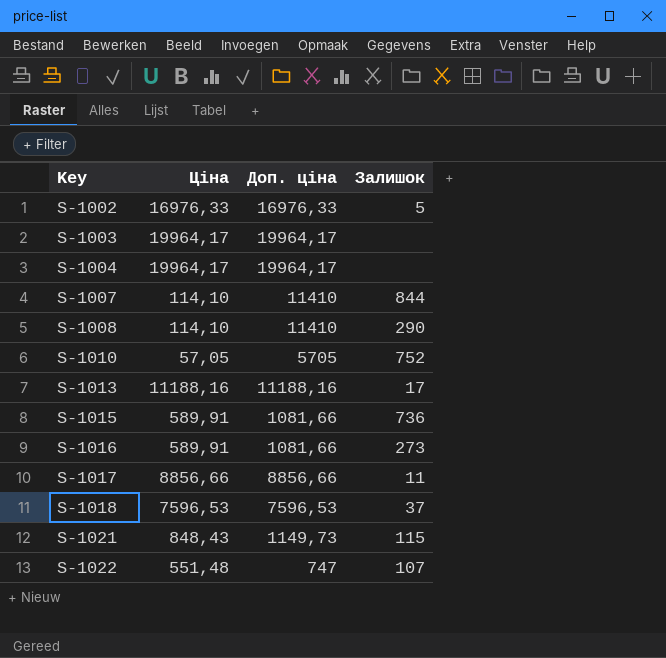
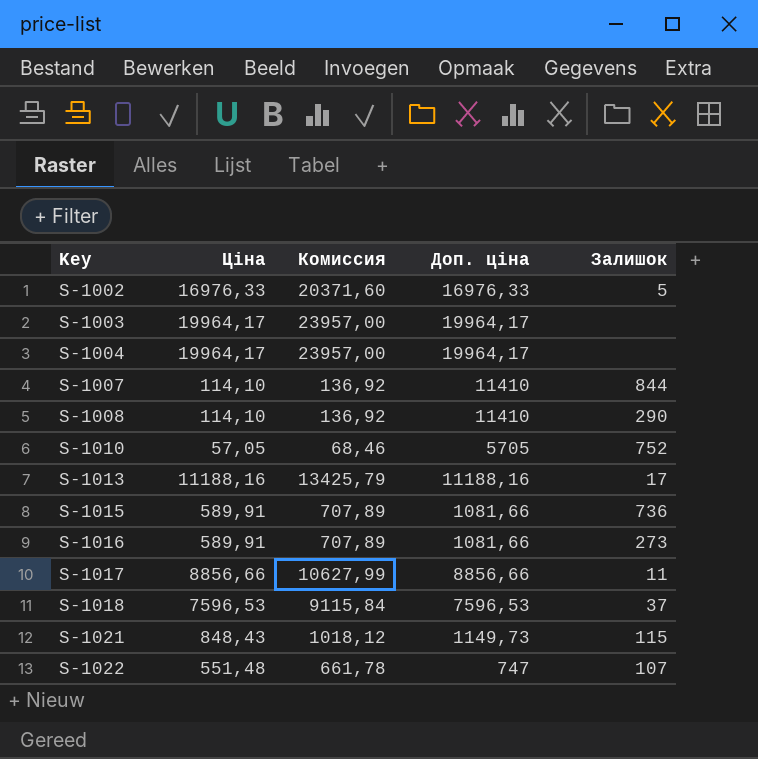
column Комиссия | formula: none -> [Ціна] * 1,2

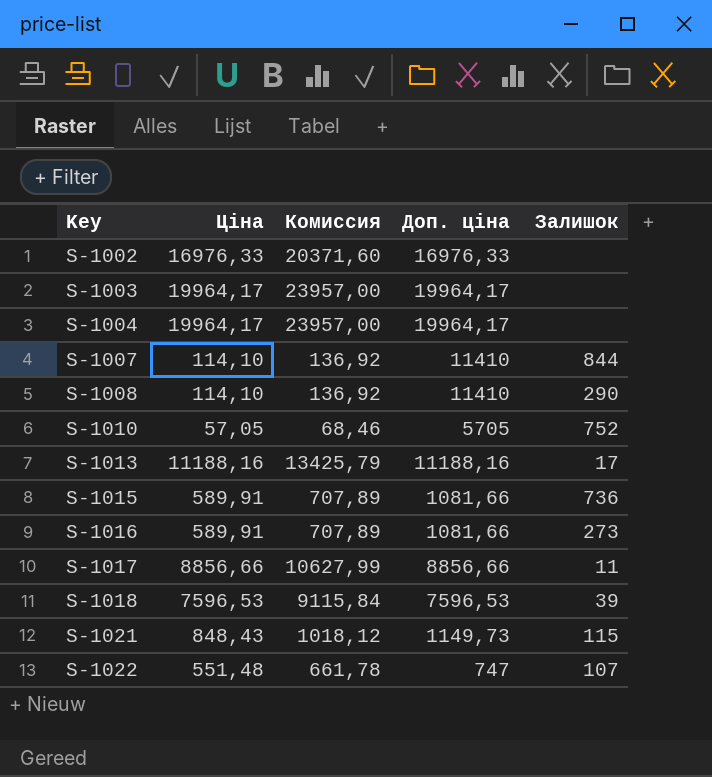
S-1002 | Залишок: 5 -> none
S-1018 | Залишок: 37 -> 39

